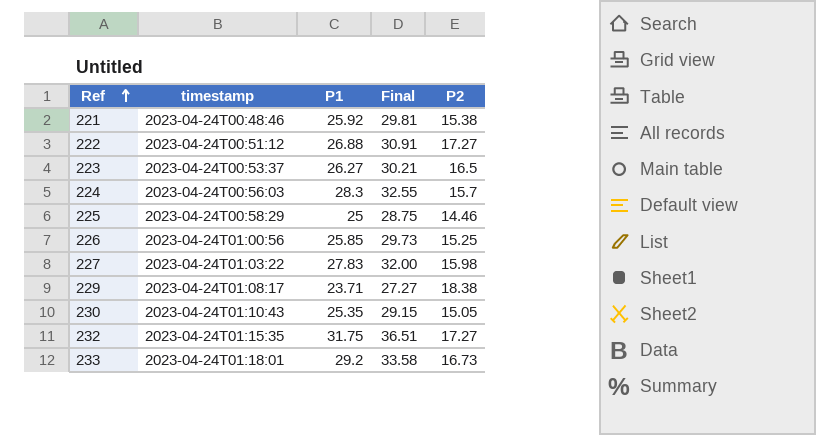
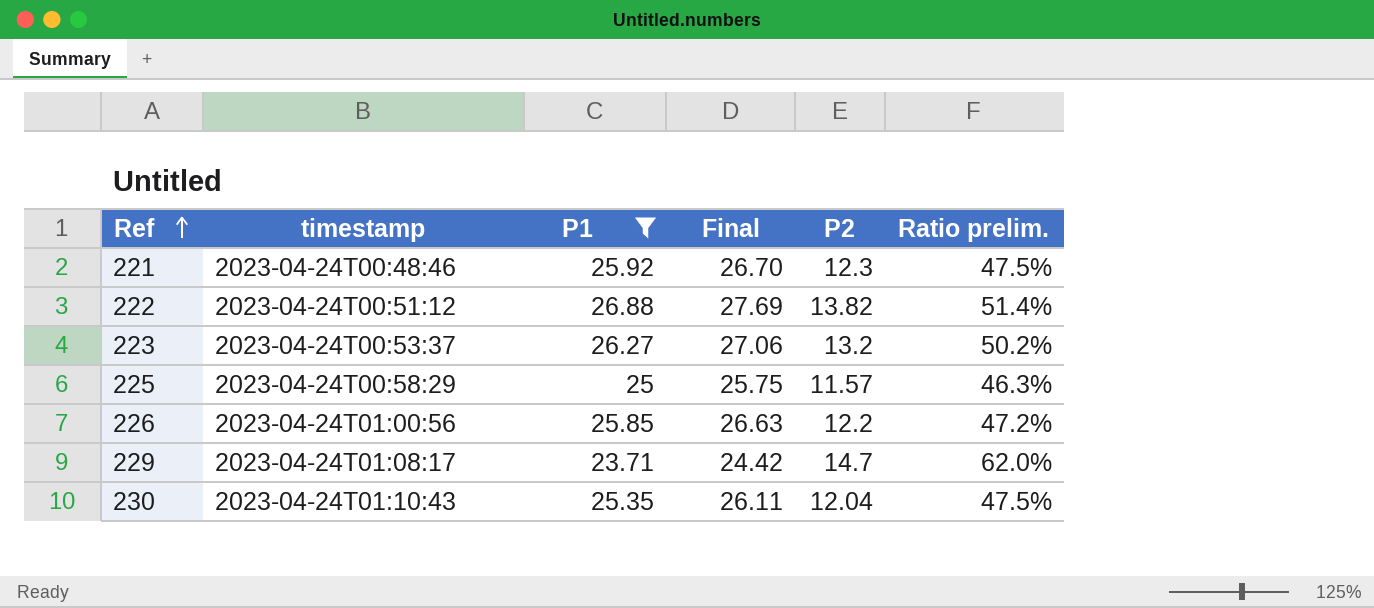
filter: none -> P1 <= 26.88
column Final | formula: [P1] * 1.15 -> [P1] * 1.03
column Ratio prelim. | formula: none -> [P2] / [P1]
221 | P2: 15.38 -> 12.3
222 | P2: 17.27 -> 13.82
223 | P2: 16.5 -> 13.2
225 | P2: 14.46 -> 11.57
226 | P2: 15.25 -> 12.2
229 | P2: 18.38 -> 14.7
230 | P2: 15.05 -> 12.04

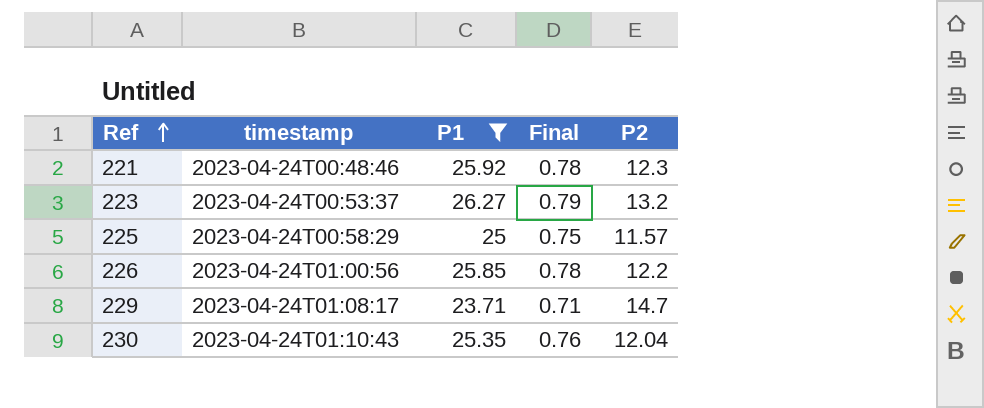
column Ratio prelim. | formula: [P2] / [P1] -> none
column Final | formula: [P1] * 1.03 -> [P1] * 0.03
row 222: 2023-04-24T00:51:12 | 26.88 | 27.69 | 13.82 | 51.4% -> none

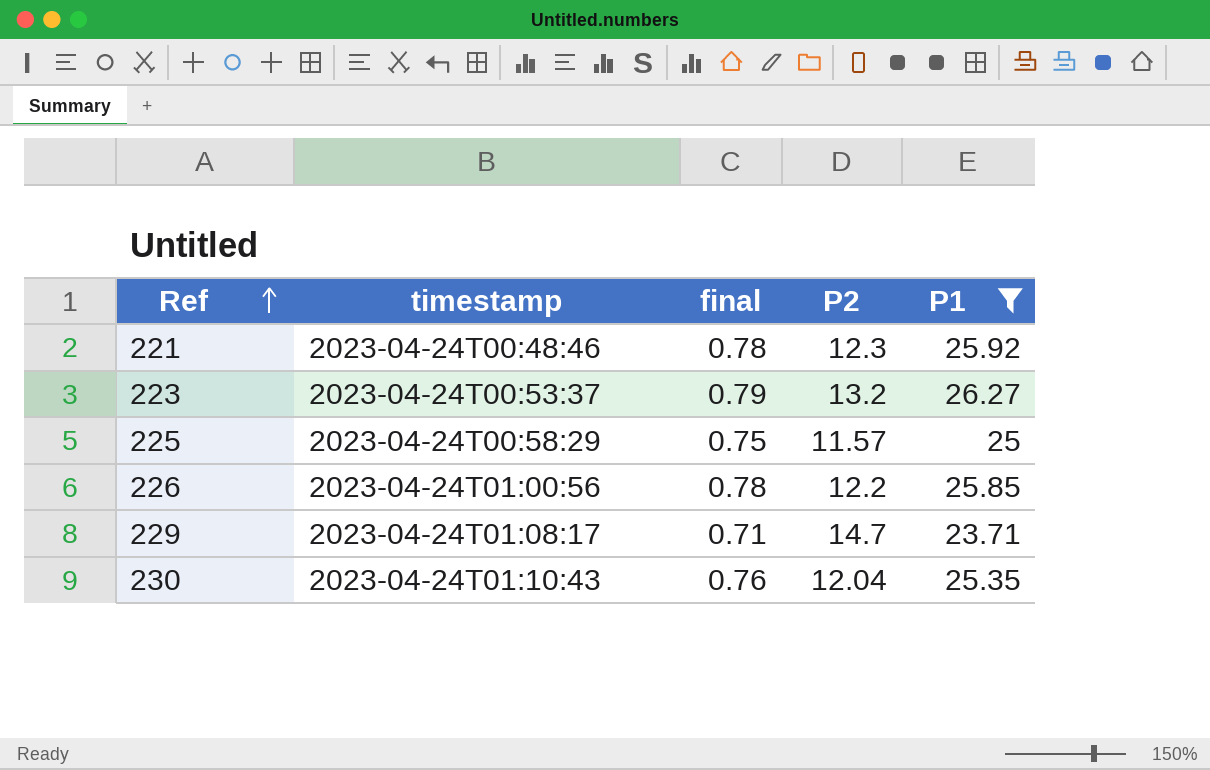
column name: Final -> final
column P1 | position: 3 -> 5

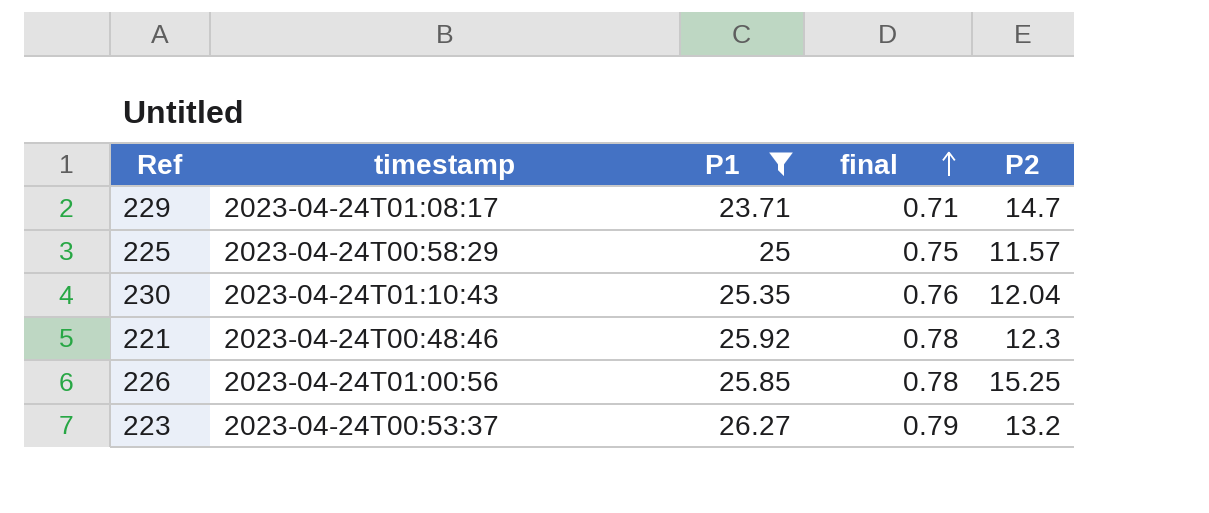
row order: Ref ascending -> final ascending
column P1 | position: 5 -> 3
226 | P2: 12.2 -> 15.25

